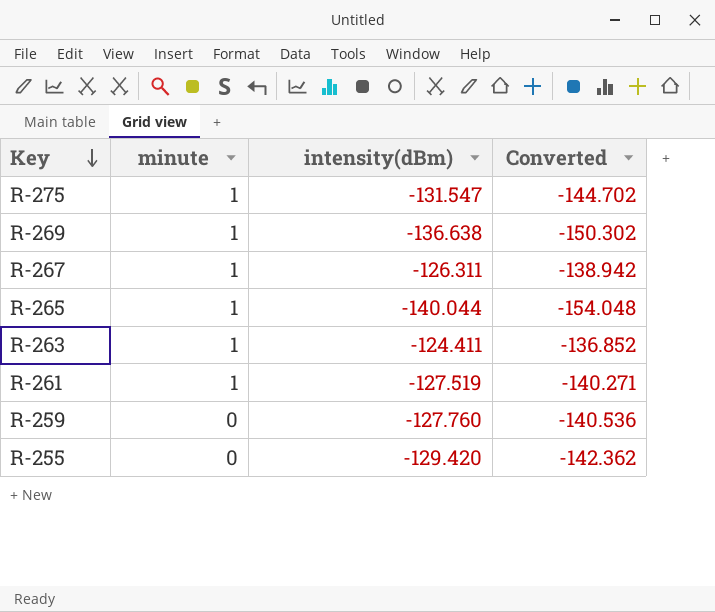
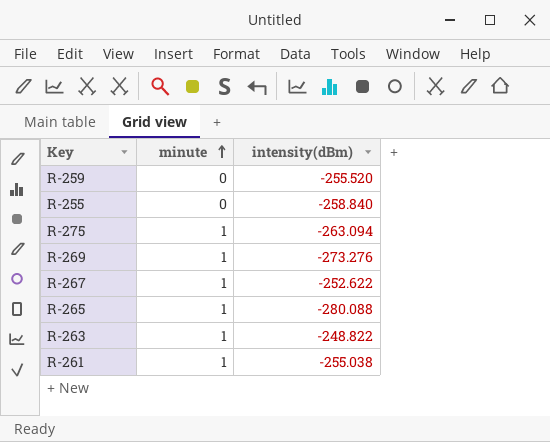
row order: Key descending -> minute ascending
column Converted | formula: [intensity(dBm)] * 1.1 -> none
R-259 | intensity(dBm): -127.760 -> -255.520
R-255 | intensity(dBm): -129.420 -> -258.840
R-275 | intensity(dBm): -131.547 -> -263.094
R-269 | intensity(dBm): -136.638 -> -273.276
R-267 | intensity(dBm): -126.311 -> -252.622
R-265 | intensity(dBm): -140.044 -> -280.088
R-263 | intensity(dBm): -124.411 -> -248.822
R-261 | intensity(dBm): -127.519 -> -255.038

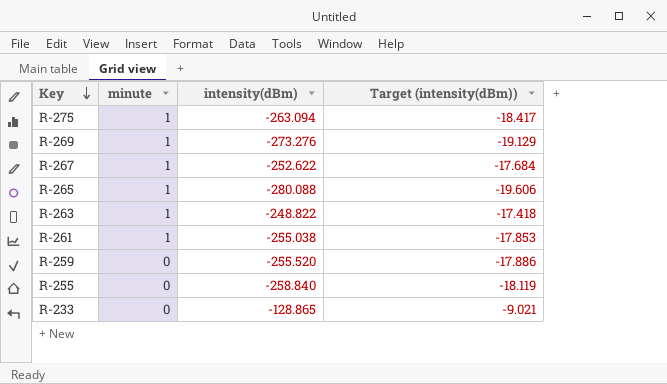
row order: minute ascending -> Key descending
column Target (intensity(dBm)) | formula: none -> [intensity(dBm)] * 0.07
row R-233: none -> 0 | -128.865 | -9.021

